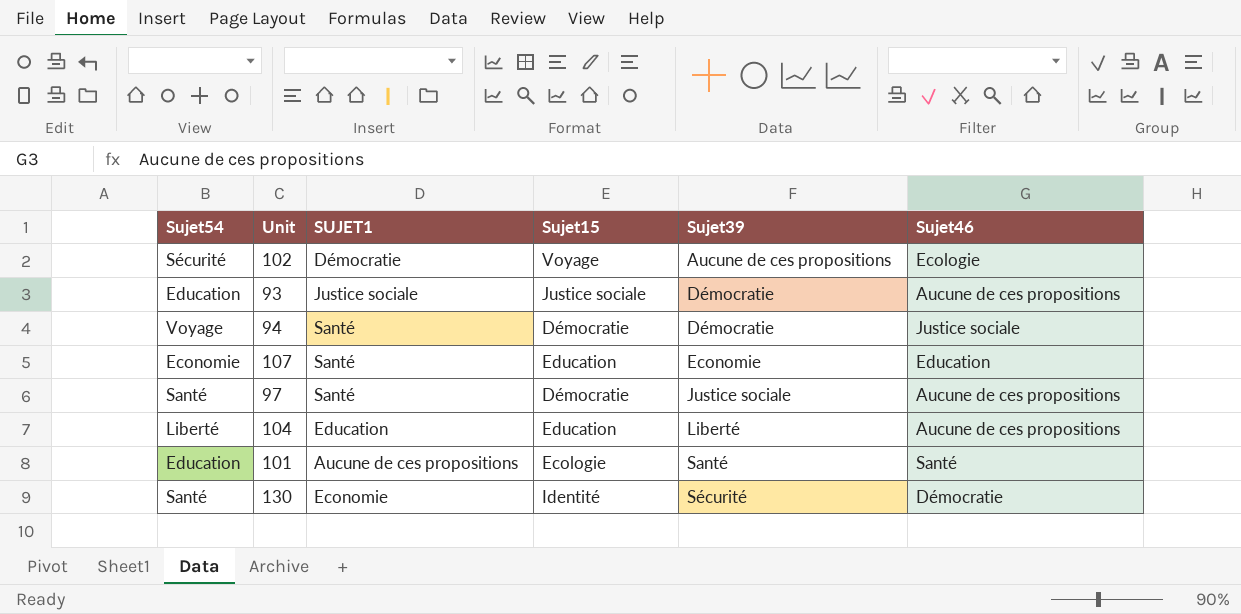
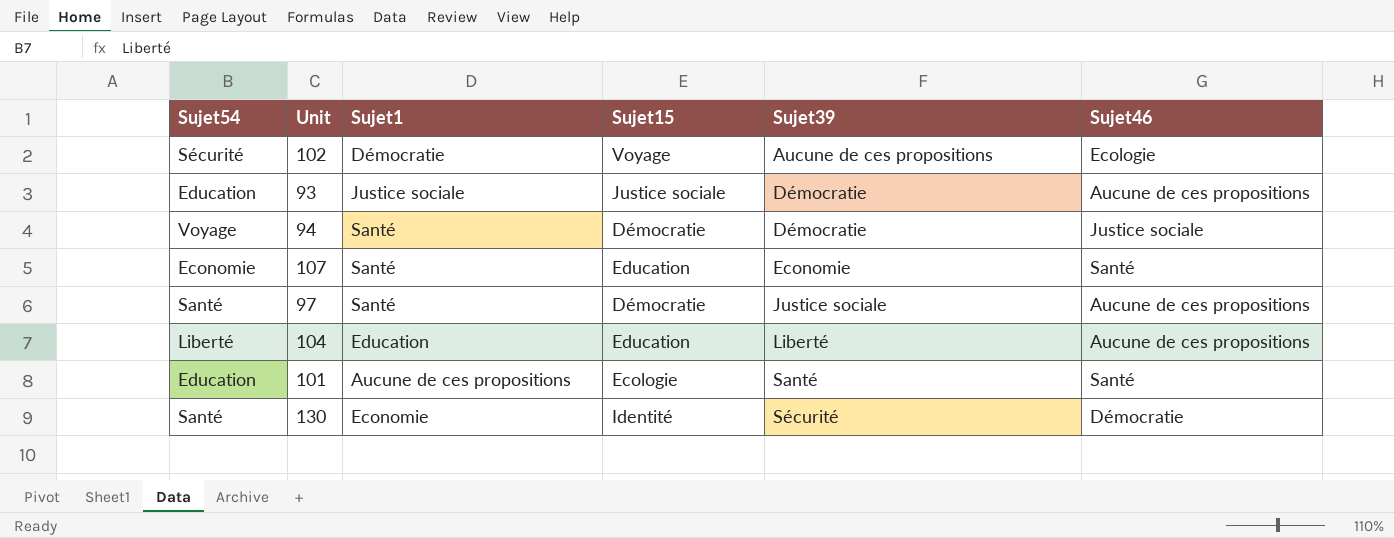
column name: SUJET1 -> Sujet1
107 | Sujet46: Education -> Santé

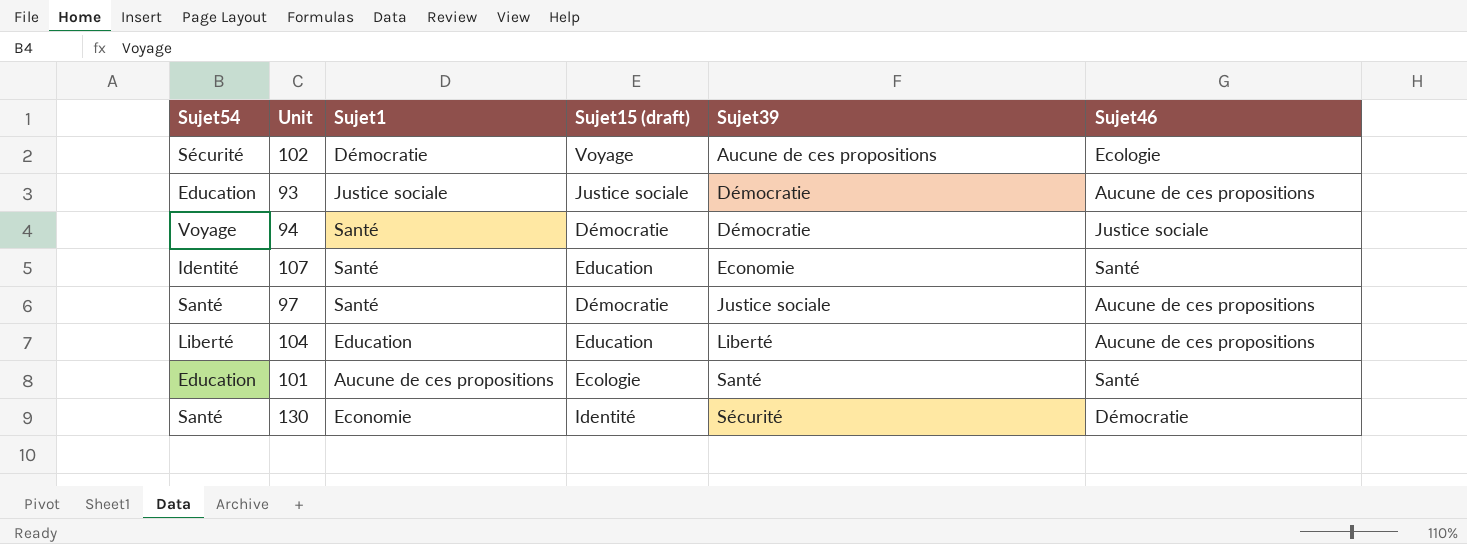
column name: Sujet15 -> Sujet15 (draft)
107 | Sujet54: Economie -> Identité

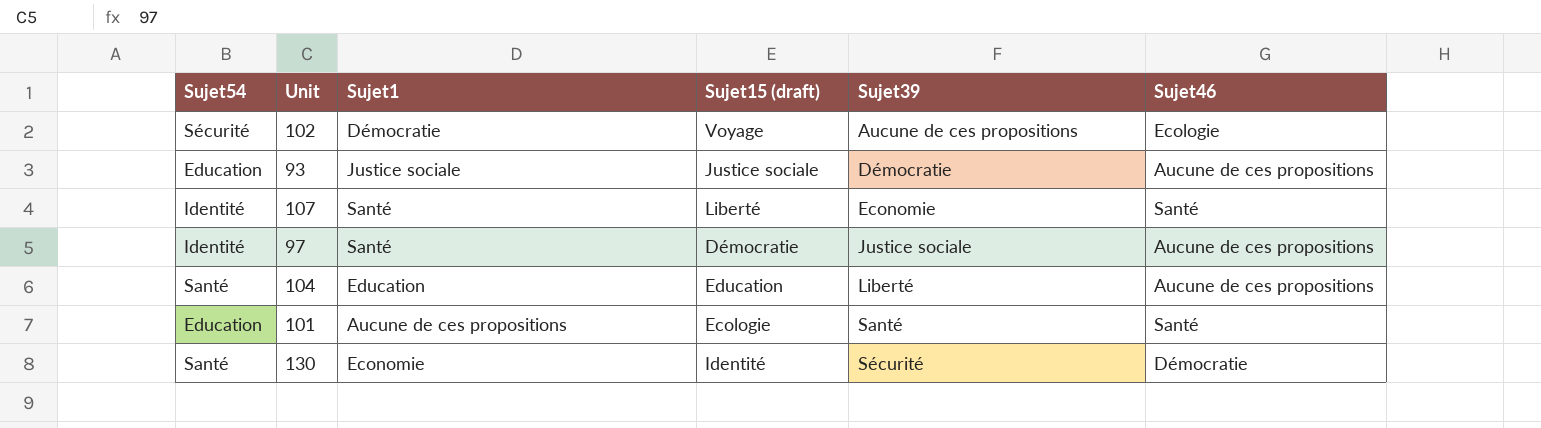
row 94: Voyage | Santé | Démocratie | Démocratie | Justice sociale -> none
107 | Sujet15 (draft): Education -> Liberté
97 | Sujet54: Santé -> Identité
104 | Sujet54: Liberté -> Santé

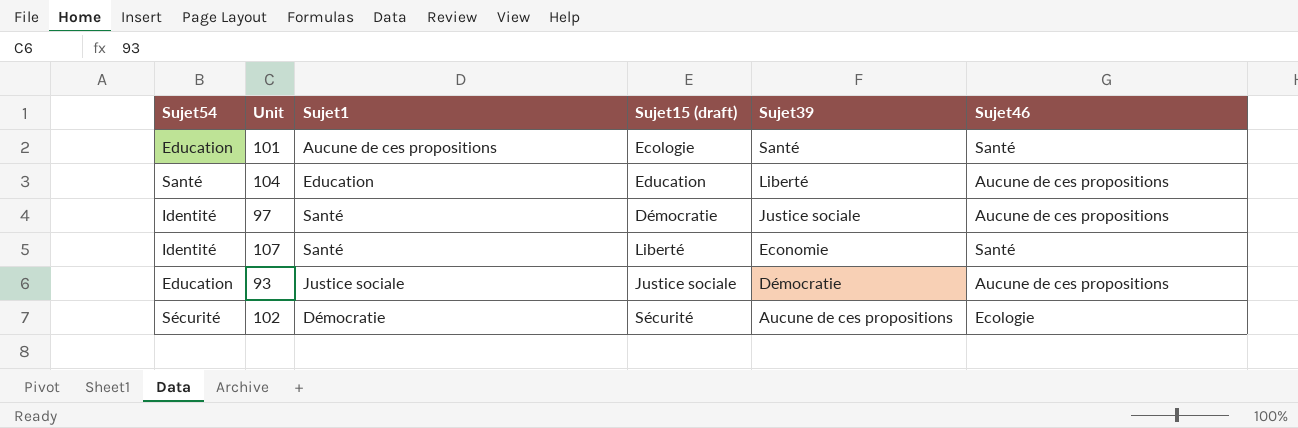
row order: Sujet39 ascending -> Sujet39 descending
row 130: Santé | Economie | Identité | Sécurité | Démocratie -> none
102 | Sujet15 (draft): Voyage -> Sécurité

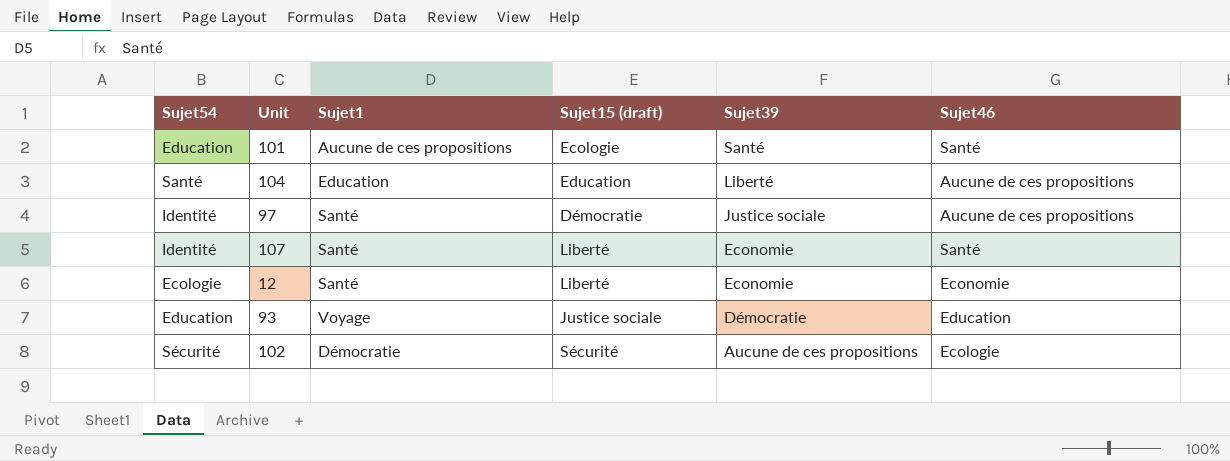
row 12: none -> Ecologie | Santé | Liberté | Economie | Economie
93 | Sujet1: Justice sociale -> Voyage
93 | Sujet46: Aucune de ces propositions -> Education

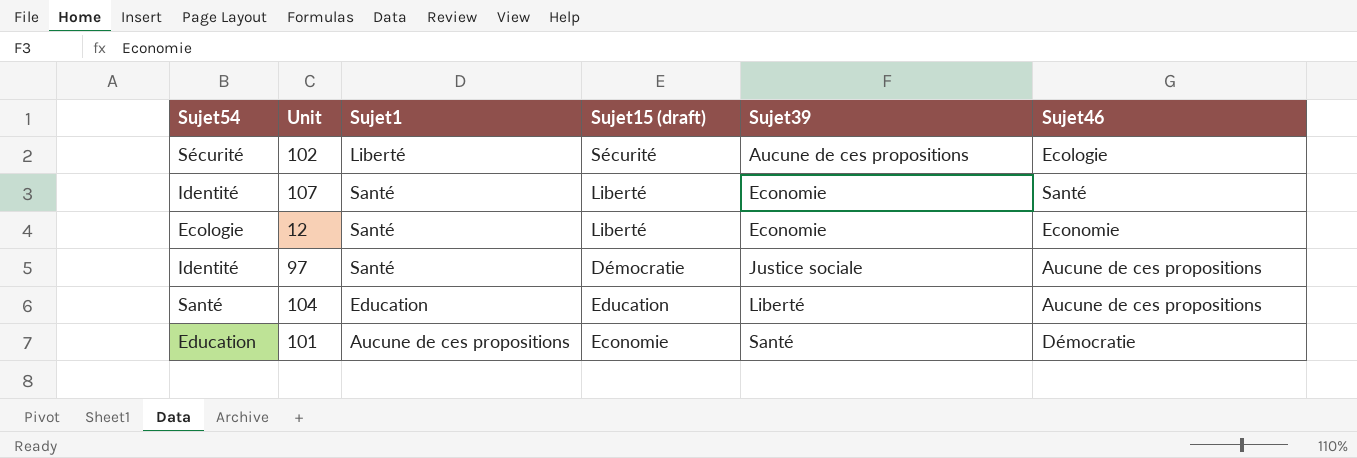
row order: Sujet39 descending -> Sujet39 ascending
row 93: Education | Voyage | Justice sociale | Démocratie | Education -> none
102 | Sujet1: Démocratie -> Liberté
101 | Sujet15 (draft): Ecologie -> Economie
101 | Sujet46: Santé -> Démocratie

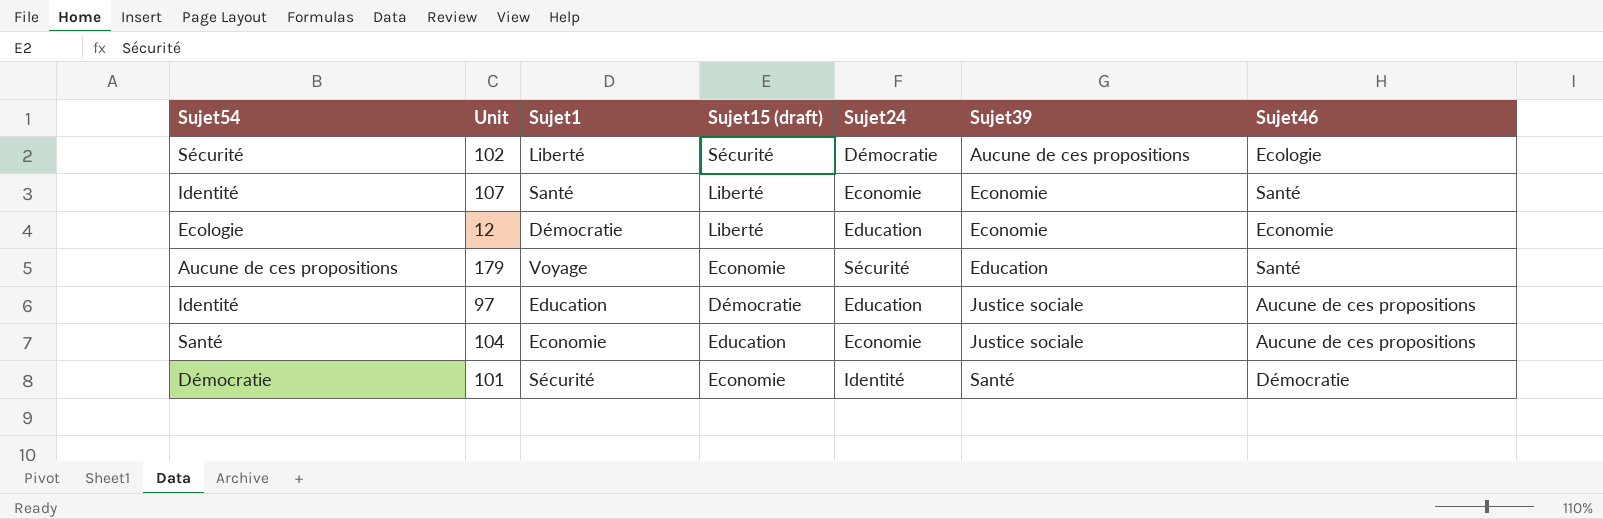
column Sujet24 | position: none -> 5
12 | Sujet1: Santé -> Démocratie
row 179: none -> Aucune de ces propositions | Voyage | Economie | Sécurité | Education | Santé
97 | Sujet1: Santé -> Education
104 | Sujet1: Education -> Economie
104 | Sujet39: Liberté -> Justice sociale
101 | Sujet54: Education -> Démocratie
101 | Sujet1: Aucune de ces propositions -> Sécurité

